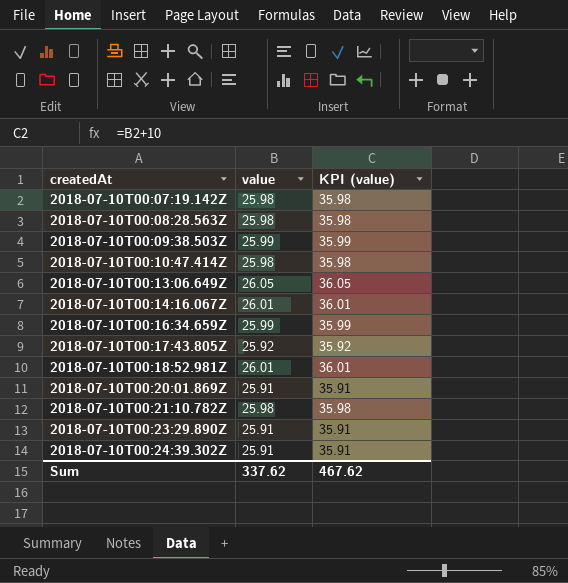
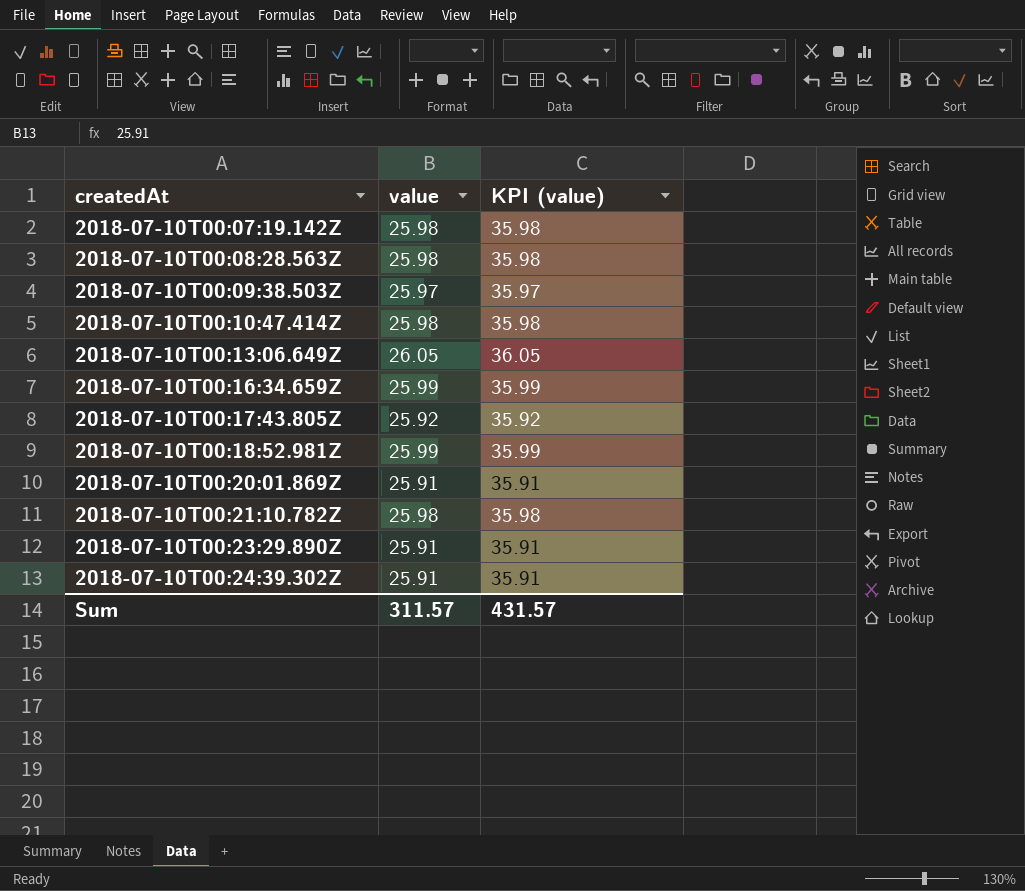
row 2018-07-10T00:14:16.067Z: 26.01 | 36.01 -> none
2018-07-10T00:09:38.503Z | value: 25.99 -> 25.97
2018-07-10T00:09:38.503Z | KPI (value): 35.99 -> 35.97
2018-07-10T00:18:52.981Z | value: 26.01 -> 25.99
2018-07-10T00:18:52.981Z | KPI (value): 36.01 -> 35.99
Sum | value: 337.62 -> 311.57
Sum | KPI (value): 467.62 -> 431.57

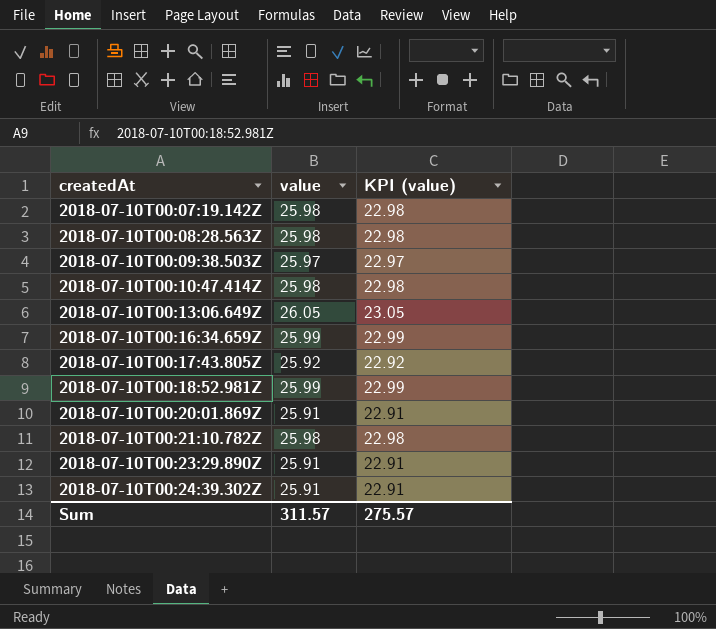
column KPI (value) | formula: [value] + 10 -> [value] - 3
Sum | KPI (value): 431.57 -> 275.57

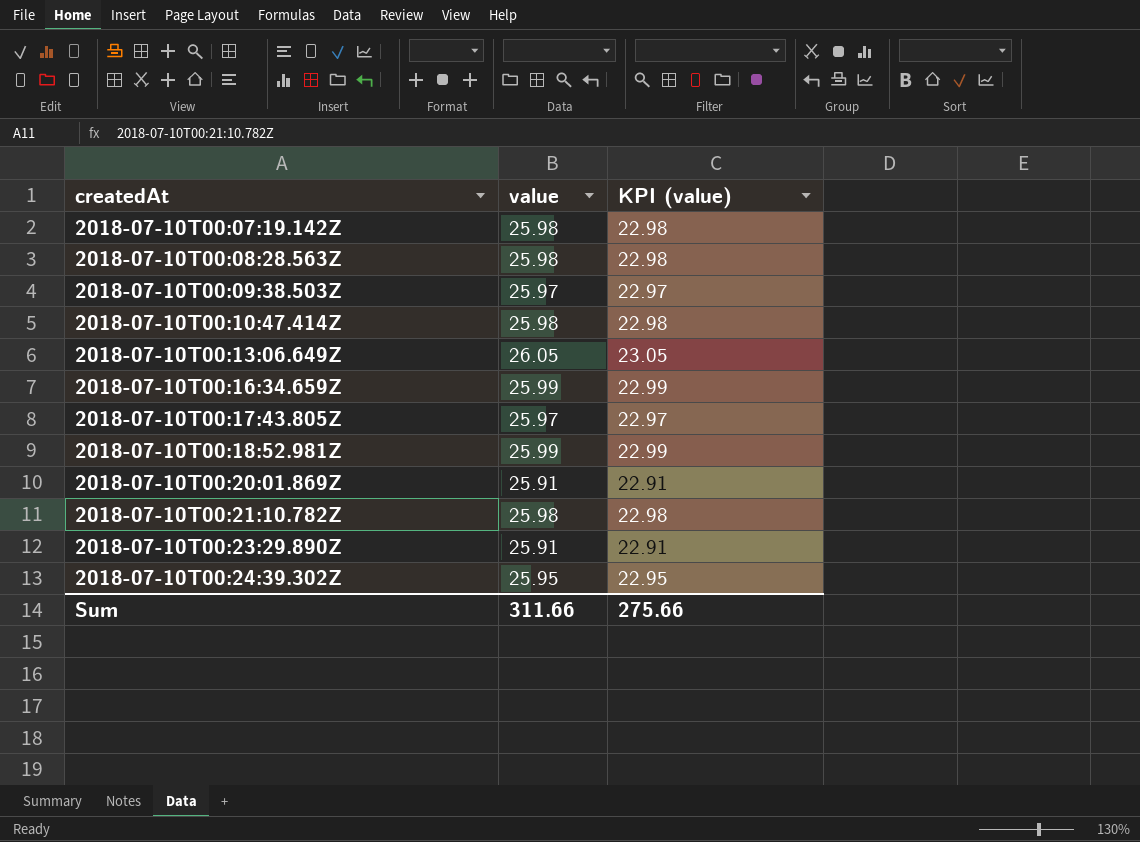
2018-07-10T00:17:43.805Z | value: 25.92 -> 25.97
2018-07-10T00:17:43.805Z | KPI (value): 22.92 -> 22.97
2018-07-10T00:24:39.302Z | value: 25.91 -> 25.95
2018-07-10T00:24:39.302Z | KPI (value): 22.91 -> 22.95
Sum | value: 311.57 -> 311.66
Sum | KPI (value): 275.57 -> 275.66

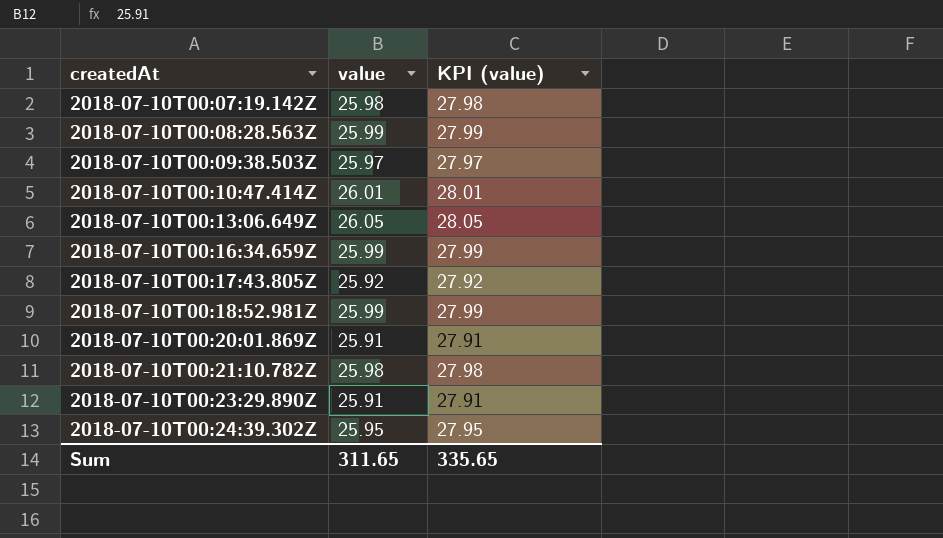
column KPI (value) | formula: [value] - 3 -> [value] + 2
2018-07-10T00:08:28.563Z | value: 25.98 -> 25.99
2018-07-10T00:10:47.414Z | value: 25.98 -> 26.01
2018-07-10T00:17:43.805Z | value: 25.97 -> 25.92
Sum | value: 311.66 -> 311.65
Sum | KPI (value): 275.66 -> 335.65

